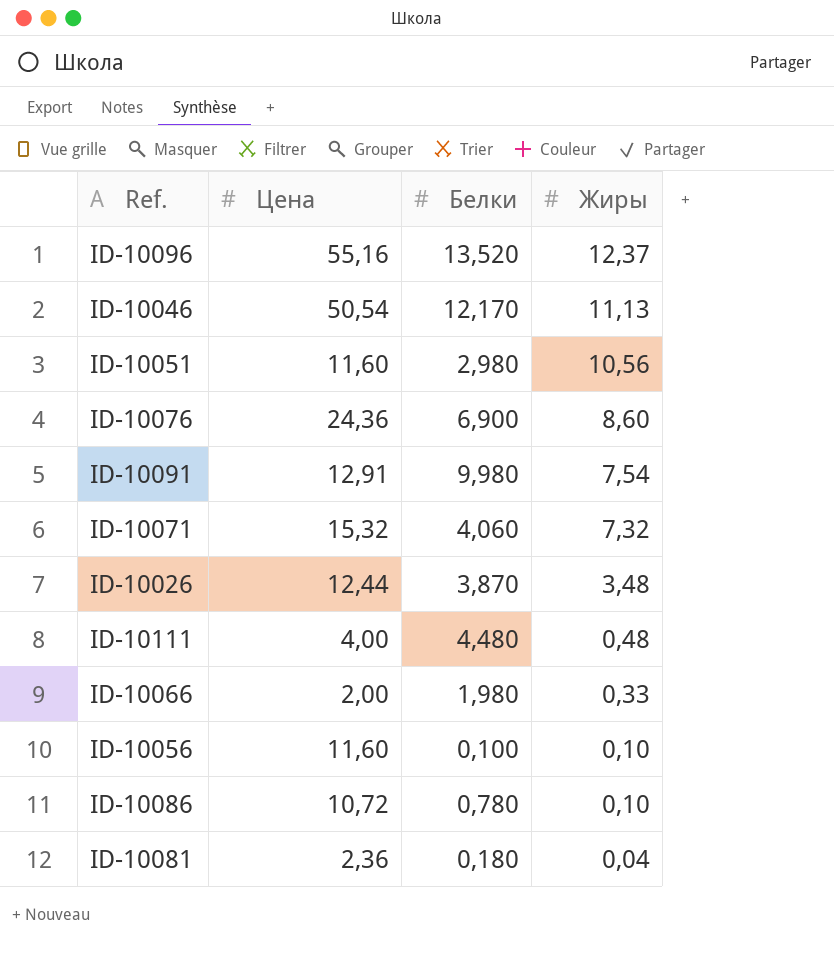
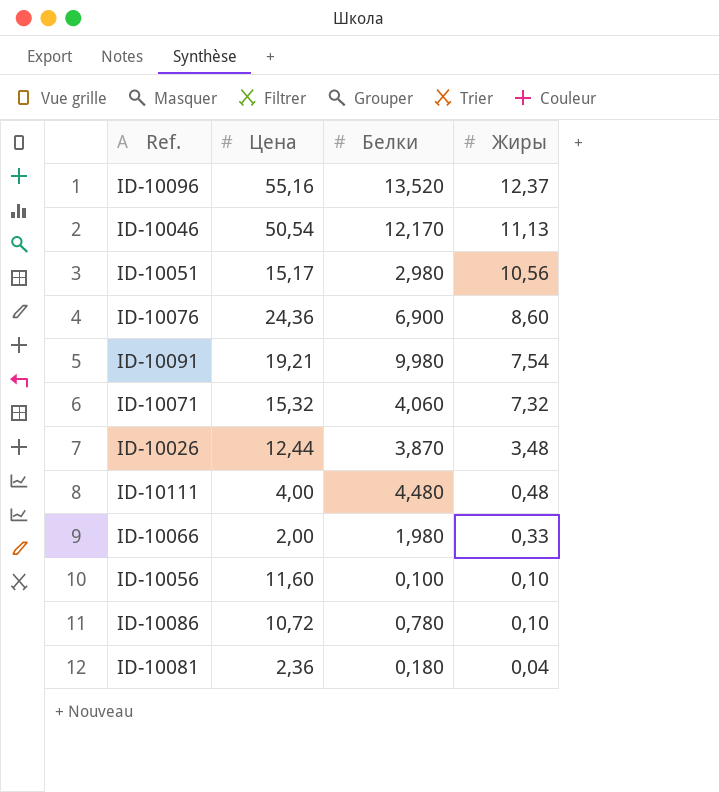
ID-10051 | Цена: 11,60 -> 15,17
ID-10091 | Цена: 12,91 -> 19,21

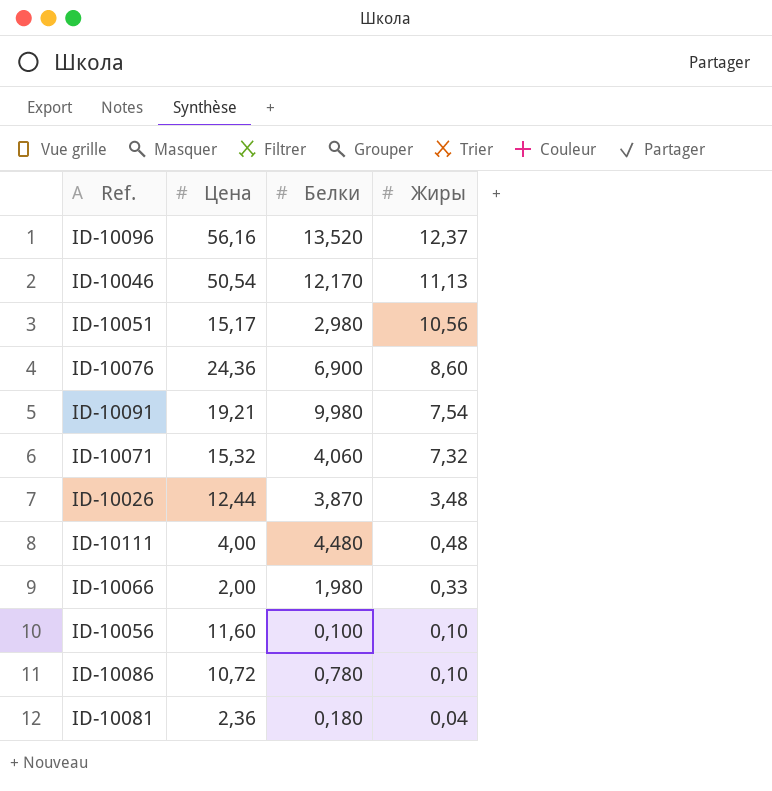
ID-10096 | Цена: 55,16 -> 56,16

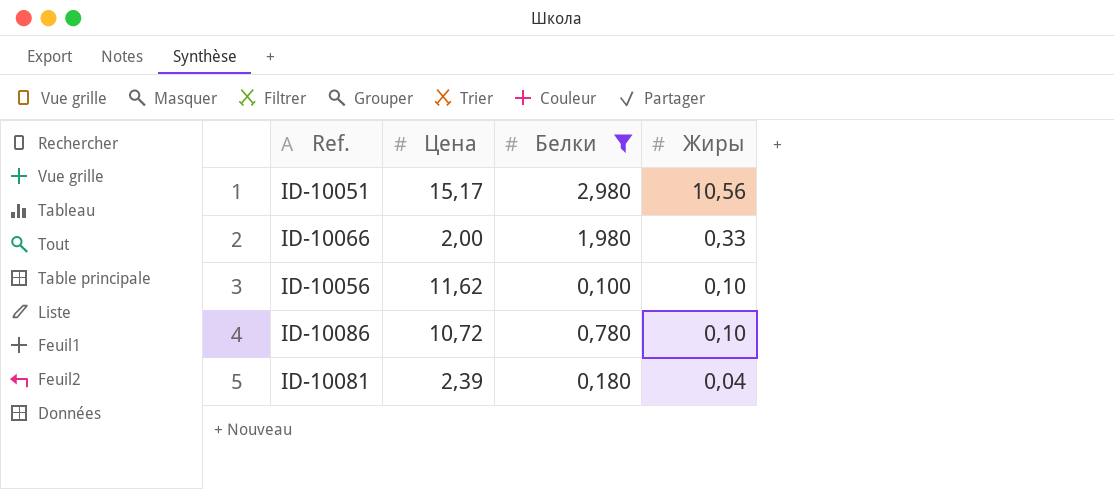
filter: none -> Белки <= 2,980
ID-10056 | Цена: 11,60 -> 11,62
ID-10081 | Цена: 2,36 -> 2,39

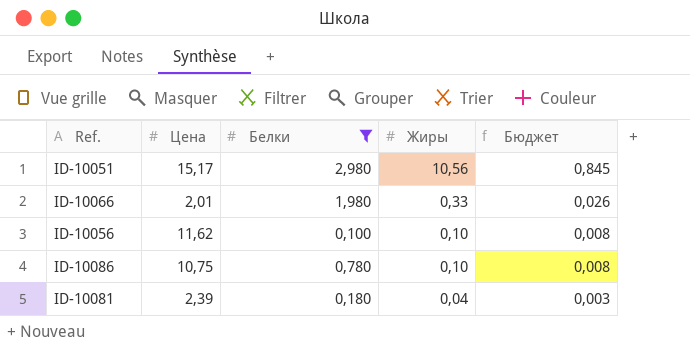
column Бюджет | formula: none -> [Жиры] * 0,08
ID-10066 | Цена: 2,00 -> 2,01
ID-10086 | Цена: 10,72 -> 10,75

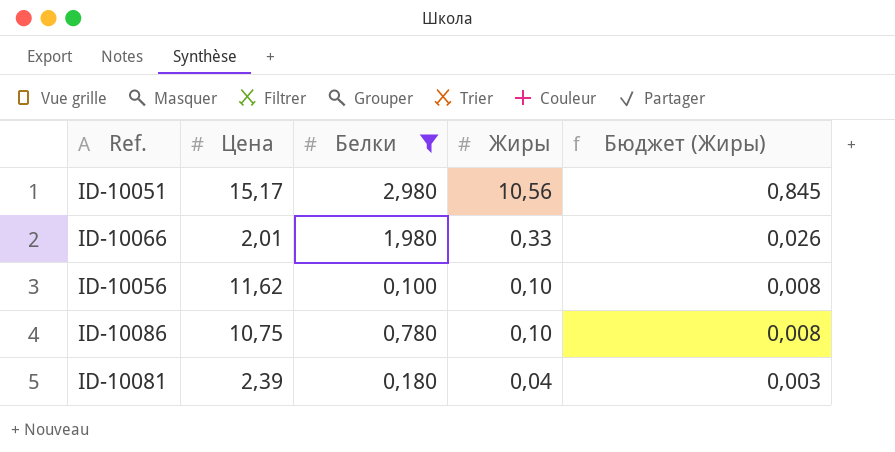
column name: Бюджет -> Бюджет (Жиры)

